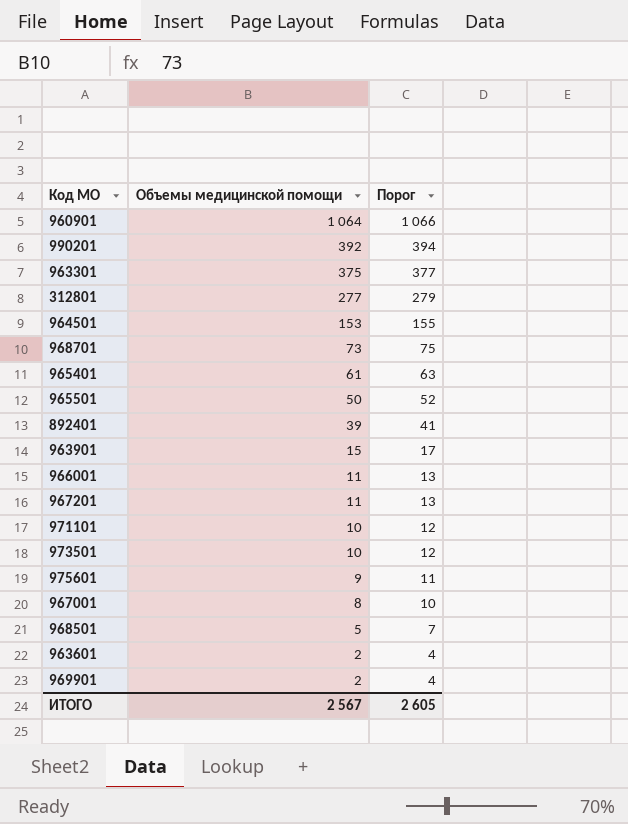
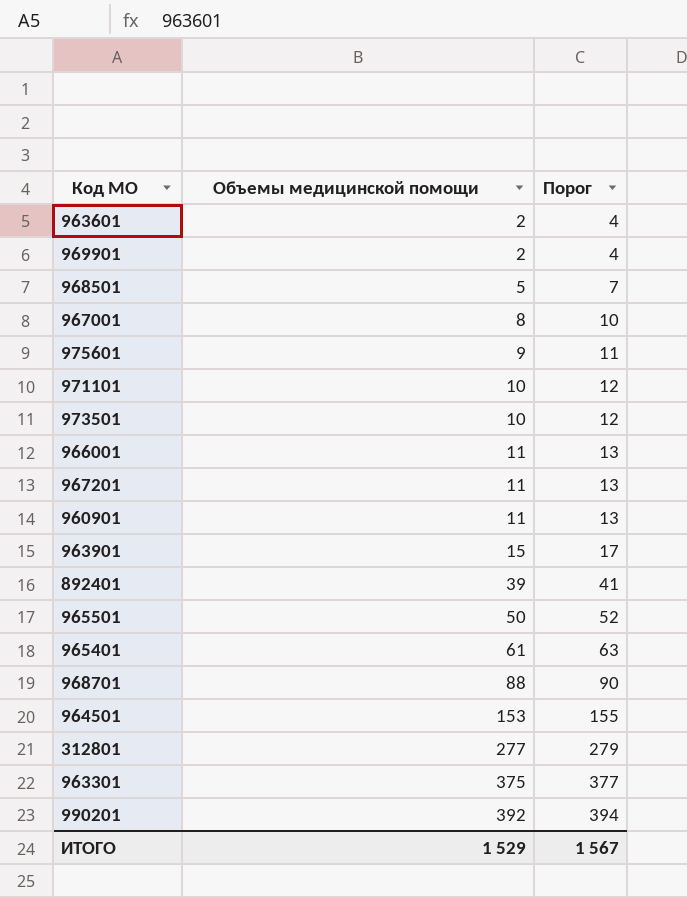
row order: Объемы медицинской помощи descending -> Объемы медицинской помощи ascending
960901 | Объемы медицинской помощи: 1 064 -> 11
960901 | Порог: 1 066 -> 13
968701 | Объемы медицинской помощи: 73 -> 88
968701 | Порог: 75 -> 90
ИТОГО | Объемы медицинской помощи: 2 567 -> 1 529
ИТОГО | Порог: 2 605 -> 1 567

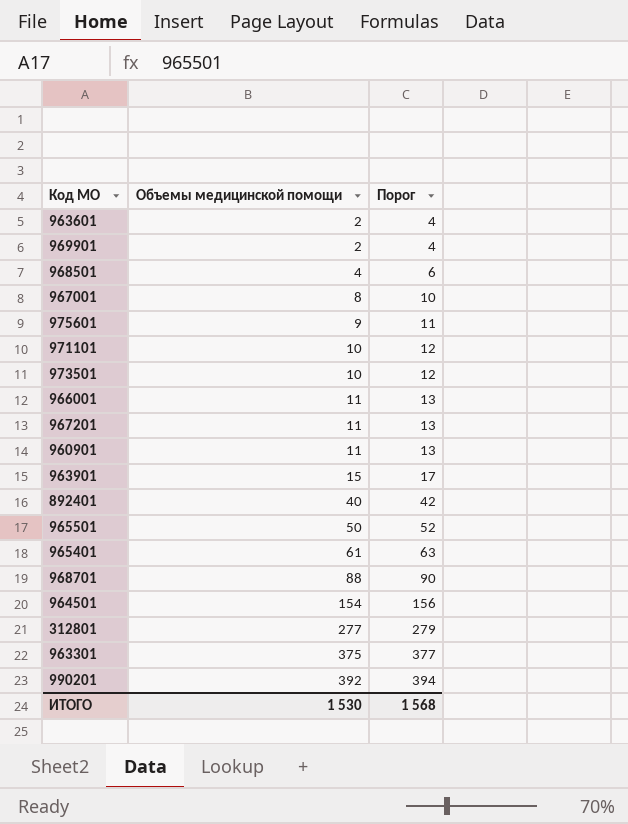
968501 | Объемы медицинской помощи: 5 -> 4
968501 | Порог: 7 -> 6
892401 | Объемы медицинской помощи: 39 -> 40
892401 | Порог: 41 -> 42
964501 | Объемы медицинской помощи: 153 -> 154
964501 | Порог: 155 -> 156
ИТОГО | Объемы медицинской помощи: 1 529 -> 1 530
ИТОГО | Порог: 1 567 -> 1 568

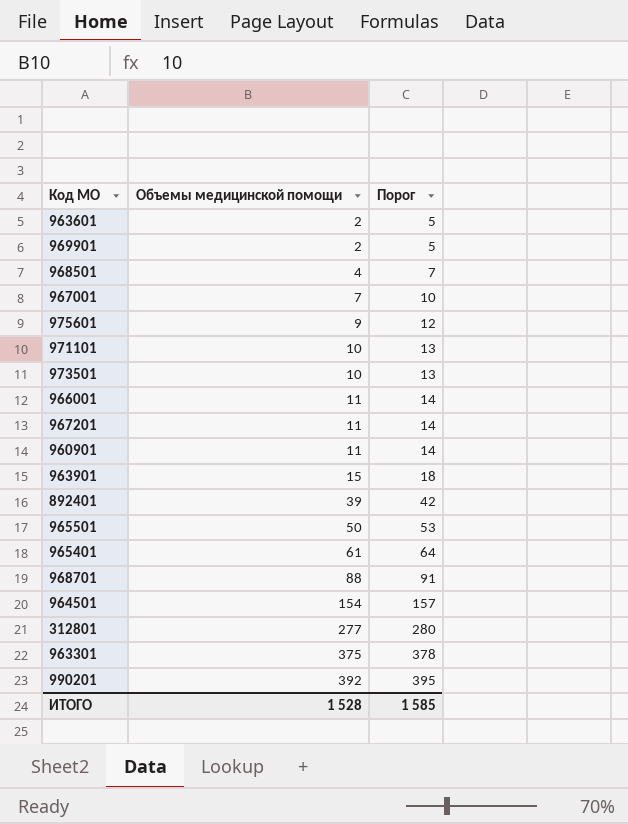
column Порог | formula: [Объемы медицинской помощи] + 2 -> [Объемы медицинской помощи] + 3
967001 | Объемы медицинской помощи: 8 -> 7
892401 | Объемы медицинской помощи: 40 -> 39
ИТОГО | Объемы медицинской помощи: 1 530 -> 1 528
ИТОГО | Порог: 1 568 -> 1 585

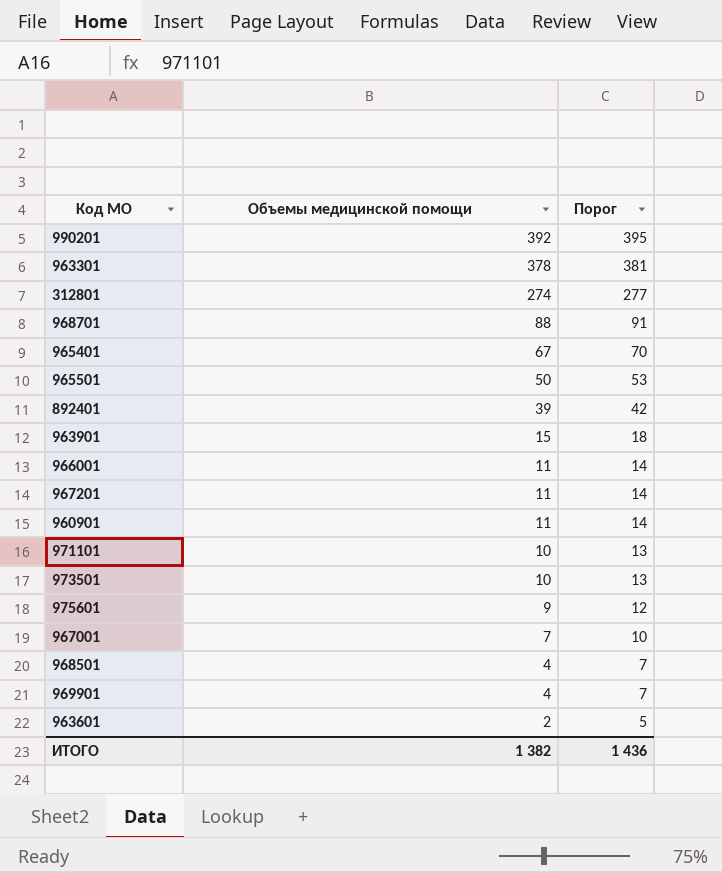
row order: Объемы медицинской помощи ascending -> Объемы медицинской помощи descending
row 964501: 154 | 157 -> none
963301 | Объемы медицинской помощи: 375 -> 378
963301 | Порог: 378 -> 381
312801 | Объемы медицинской помощи: 277 -> 274
312801 | Порог: 280 -> 277
965401 | Объемы медицинской помощи: 61 -> 67
965401 | Порог: 64 -> 70
969901 | Объемы медицинской помощи: 2 -> 4
969901 | Порог: 5 -> 7
ИТОГО | Объемы медицинской помощи: 1 528 -> 1 382
ИТОГО | Порог: 1 585 -> 1 436

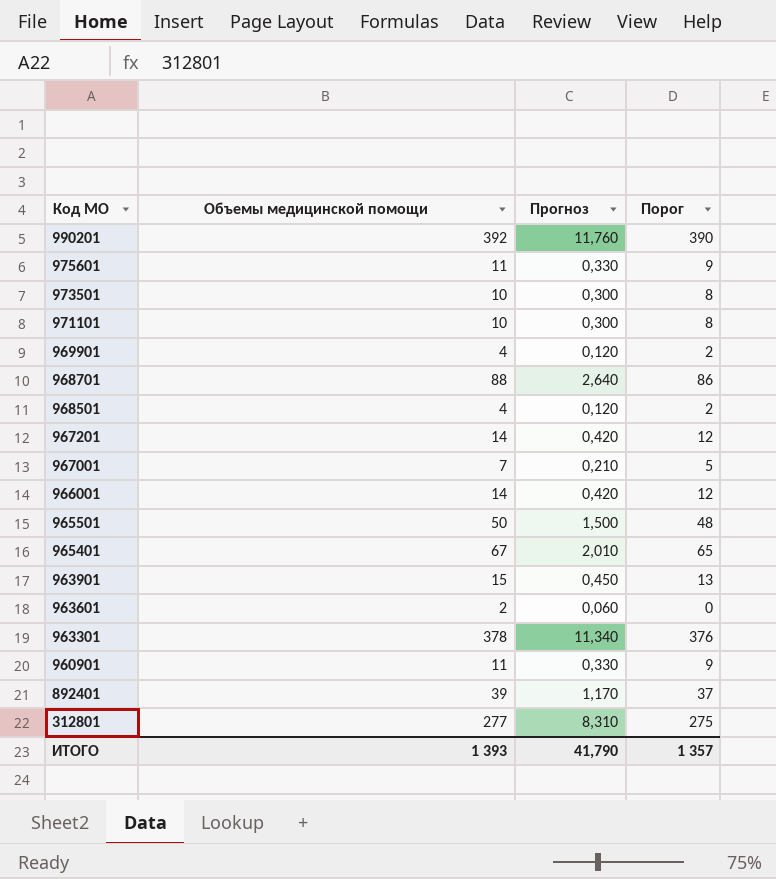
row order: Объемы медицинской помощи descending -> Код МО descending
column Прогноз | formula: none -> [Объемы медицинской помощи] * 0,03
column Порог | formula: [Объемы медицинской помощи] + 3 -> [Объемы медицинской помощи] - 2
975601 | Объемы медицинской помощи: 9 -> 11
967201 | Объемы медицинской помощи: 11 -> 14
966001 | Объемы медицинской помощи: 11 -> 14
312801 | Объемы медицинской помощи: 274 -> 277
ИТОГО | Объемы медицинской помощи: 1 382 -> 1 393
ИТОГО | Порог: 1 436 -> 1 357

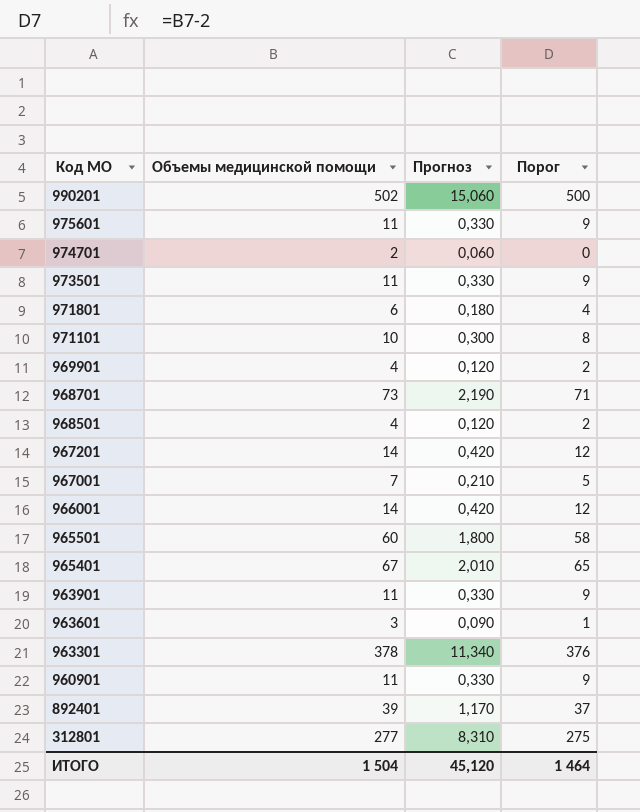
990201 | Объемы медицинской помощи: 392 -> 502
990201 | Прогноз: 11,760 -> 15,060
990201 | Порог: 390 -> 500
row 974701: none -> 2 | 0,060 | 0
973501 | Объемы медицинской помощи: 10 -> 11
973501 | Прогноз: 0,300 -> 0,330
973501 | Порог: 8 -> 9
row 971801: none -> 6 | 0,180 | 4
968701 | Объемы медицинской помощи: 88 -> 73
968701 | Прогноз: 2,640 -> 2,190
968701 | Порог: 86 -> 71
965501 | Объемы медицинской помощи: 50 -> 60
965501 | Прогноз: 1,500 -> 1,800
965501 | Порог: 48 -> 58
963901 | Объемы медицинской помощи: 15 -> 11
963901 | Прогноз: 0,450 -> 0,330
963901 | Порог: 13 -> 9
963601 | Объемы медицинской помощи: 2 -> 3
963601 | Прогноз: 0,060 -> 0,090
963601 | Порог: 0 -> 1
ИТОГО | Объемы медицинской помощи: 1 393 -> 1 504
ИТОГО | Прогноз: 41,790 -> 45,120
ИТОГО | Порог: 1 357 -> 1 464

